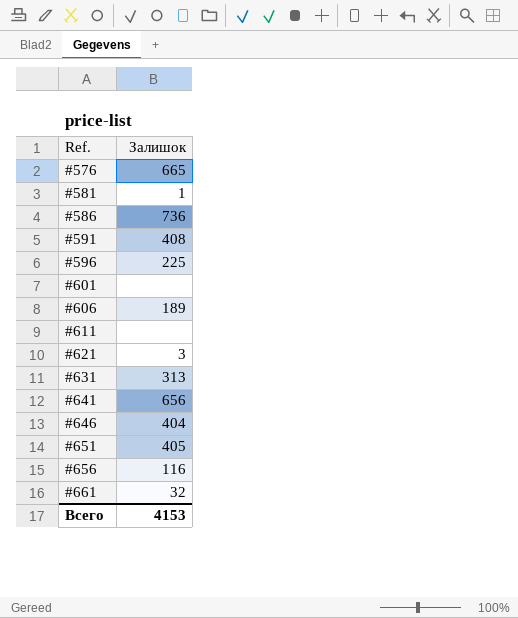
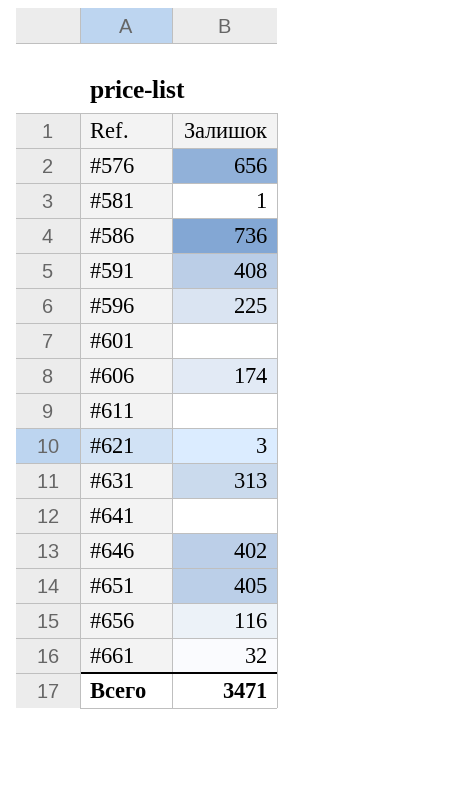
#576 | Залишок: 665 -> 656
#606 | Залишок: 189 -> 174
#641 | Залишок: 656 -> none
#646 | Залишок: 404 -> 402
Всего | Залишок: 4153 -> 3471

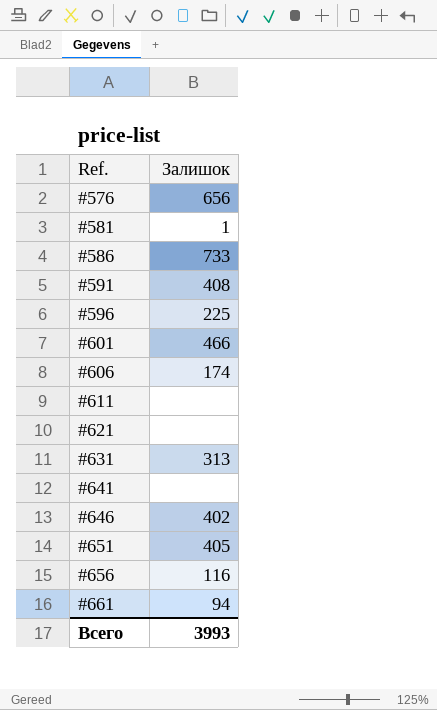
#586 | Залишок: 736 -> 733
#601 | Залишок: none -> 466
#621 | Залишок: 3 -> none
#661 | Залишок: 32 -> 94
Всего | Залишок: 3471 -> 3993

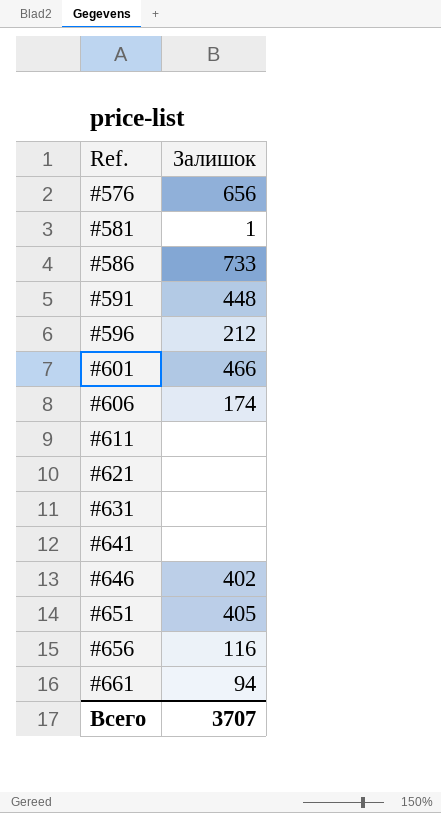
#591 | Залишок: 408 -> 448
#596 | Залишок: 225 -> 212
#631 | Залишок: 313 -> none
Всего | Залишок: 3993 -> 3707

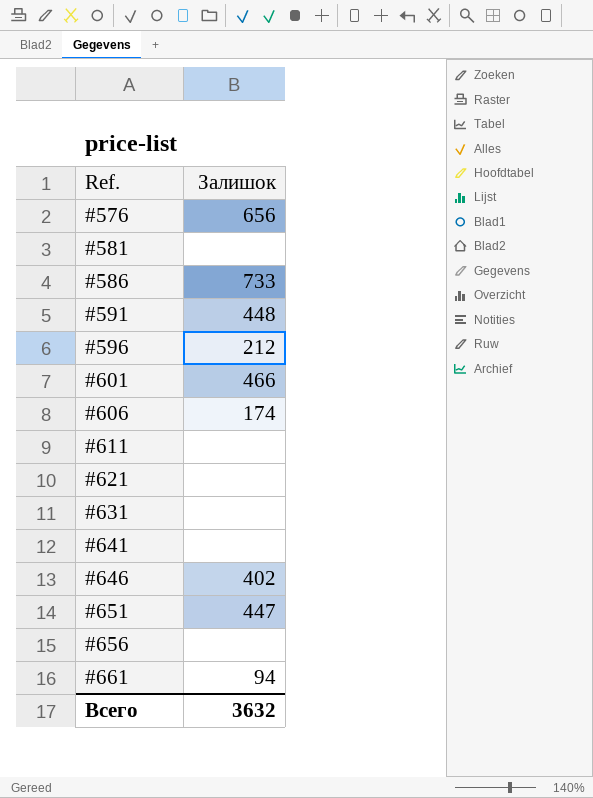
#581 | Залишок: 1 -> none
#651 | Залишок: 405 -> 447
#656 | Залишок: 116 -> none
Всего | Залишок: 3707 -> 3632

